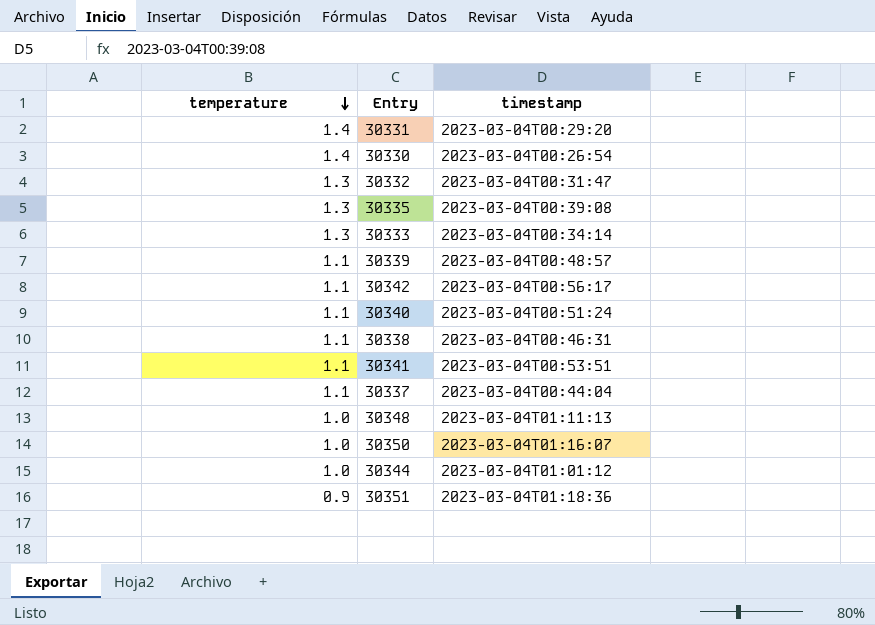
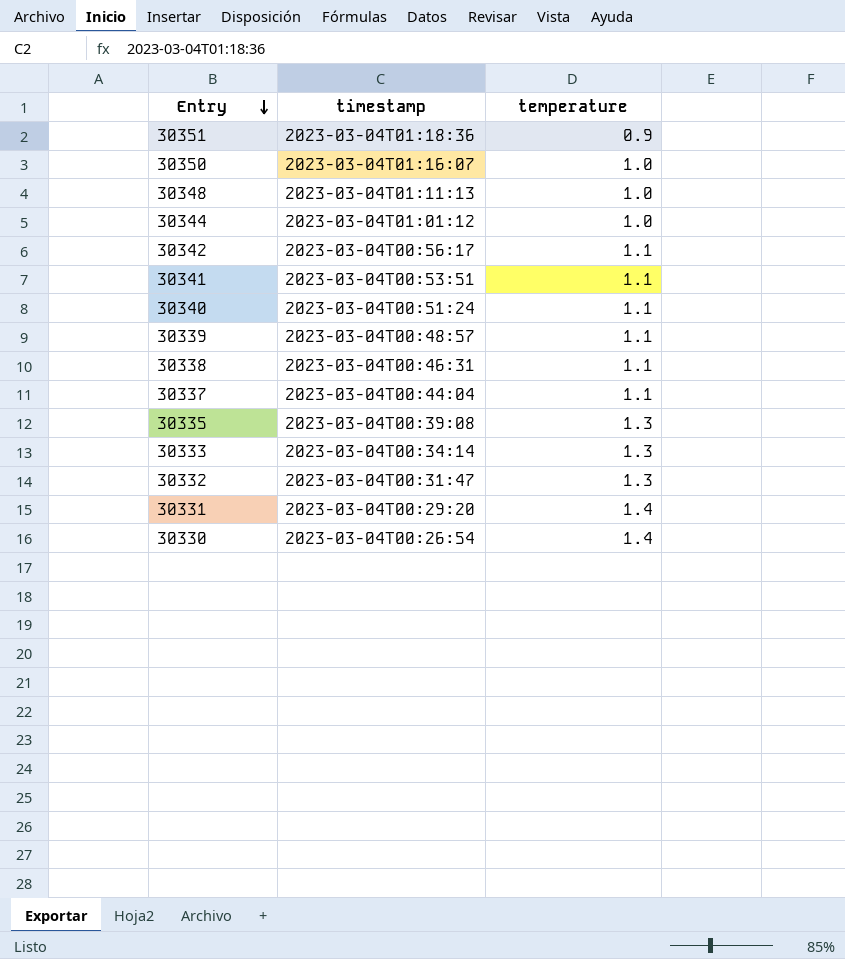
row order: temperature descending -> Entry descending
column temperature | position: 1 -> 3

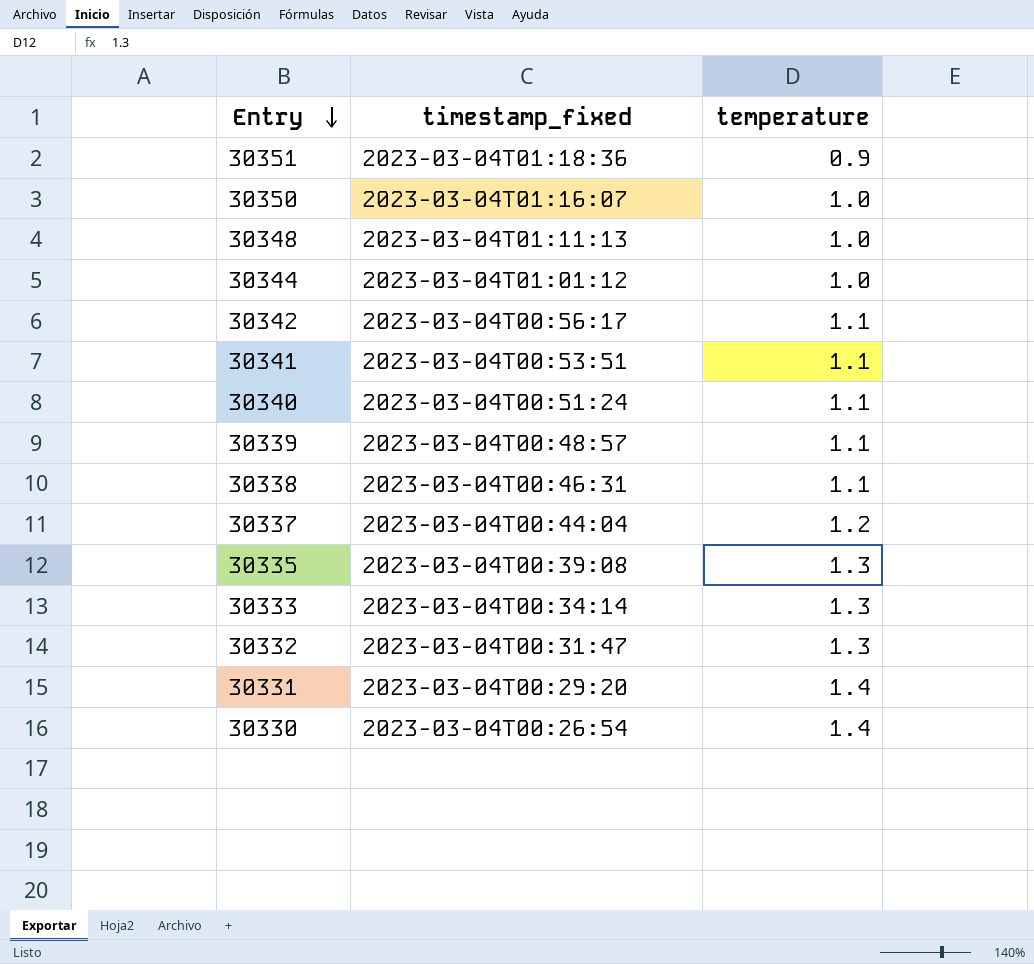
column name: timestamp -> timestamp_fixed
30337 | temperature: 1.1 -> 1.2

